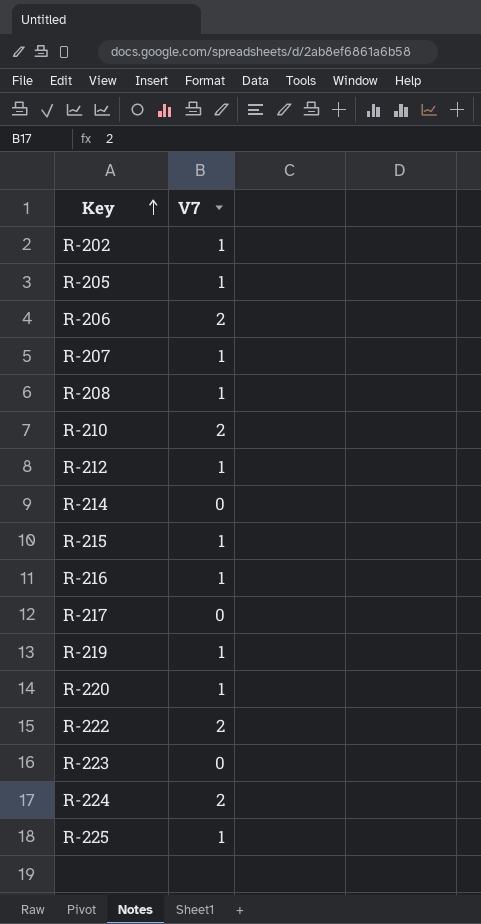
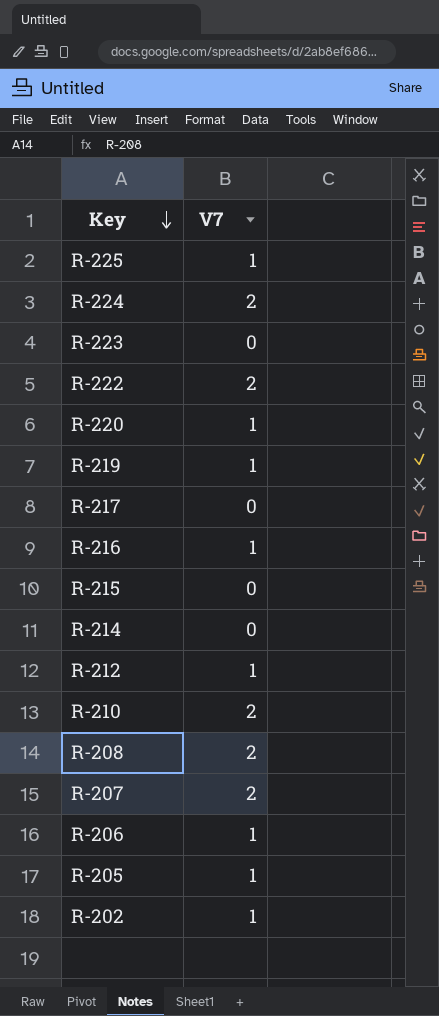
row order: Key ascending -> Key descending
R-215 | V7: 1 -> 0
R-208 | V7: 1 -> 2
R-207 | V7: 1 -> 2
R-206 | V7: 2 -> 1

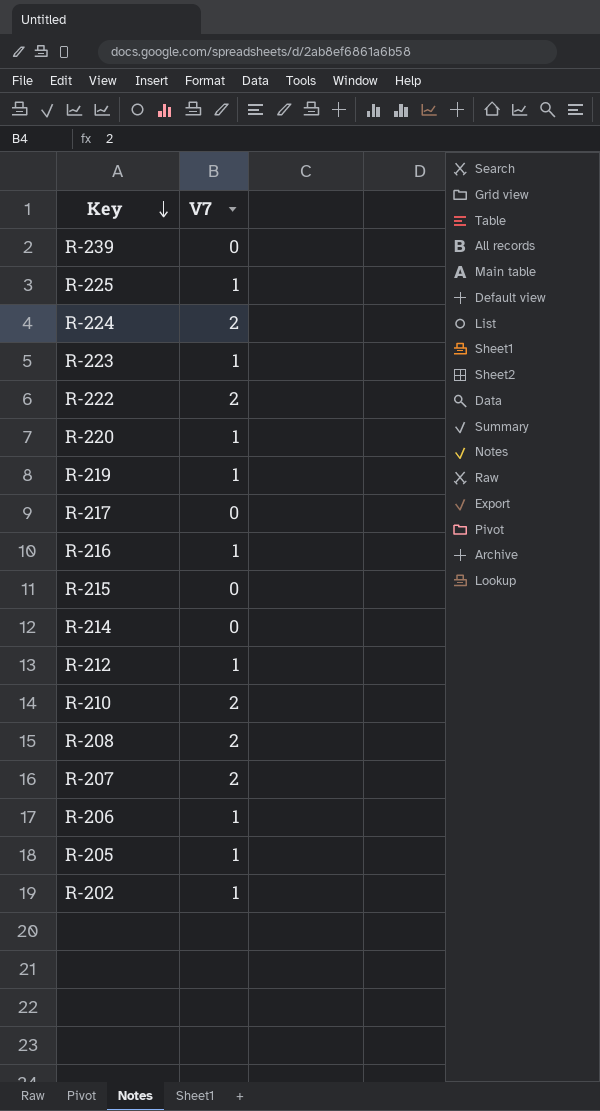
row R-239: none -> 0
R-223 | V7: 0 -> 1

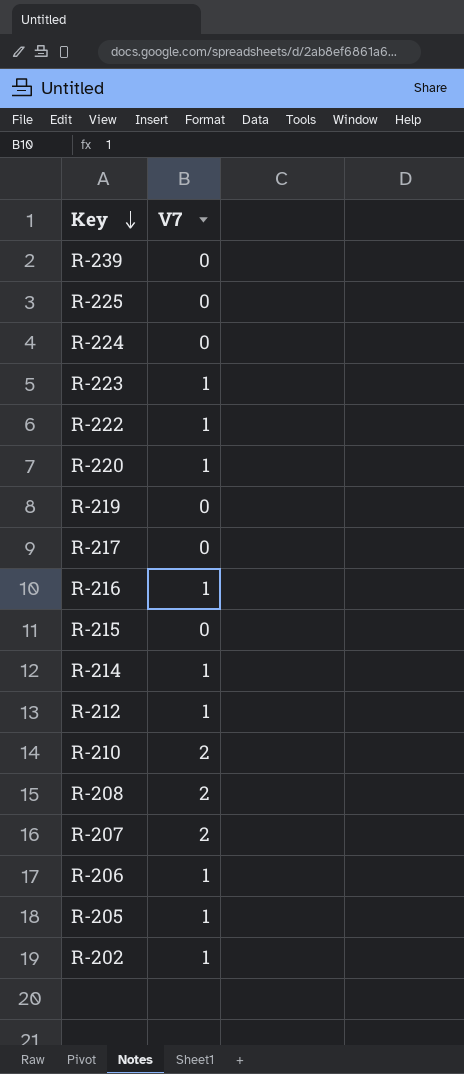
R-225 | V7: 1 -> 0
R-224 | V7: 2 -> 0
R-222 | V7: 2 -> 1
R-219 | V7: 1 -> 0
R-214 | V7: 0 -> 1

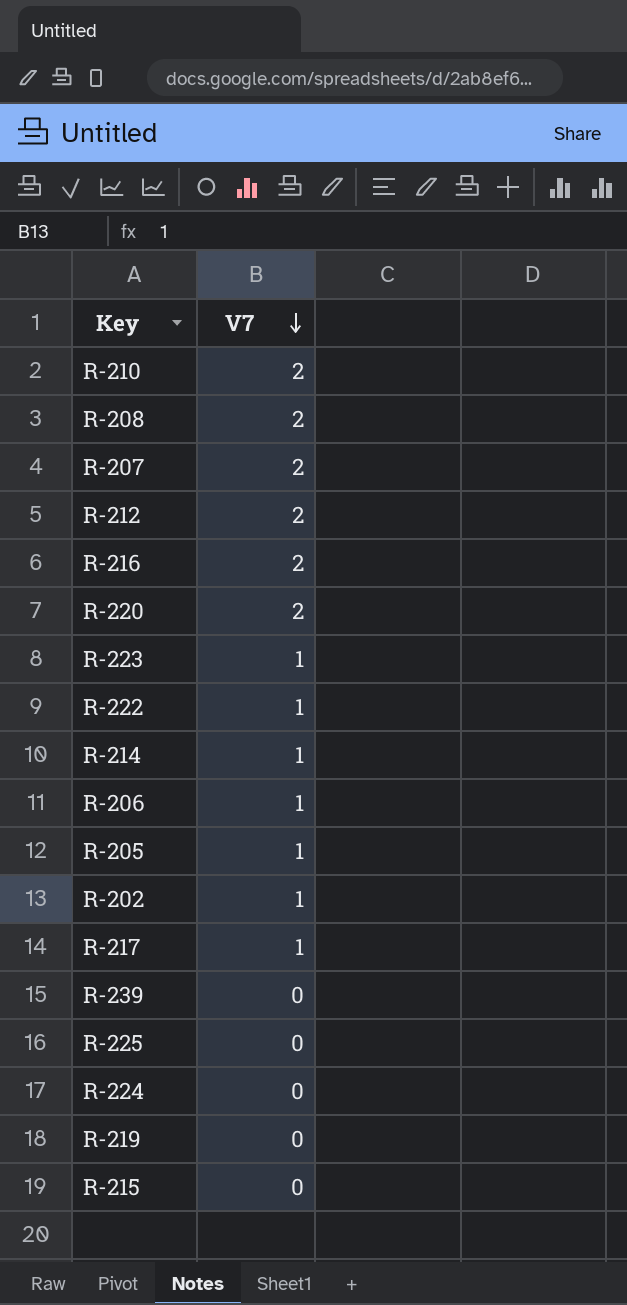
row order: Key descending -> V7 descending
R-212 | V7: 1 -> 2
R-216 | V7: 1 -> 2
R-220 | V7: 1 -> 2
R-217 | V7: 0 -> 1

